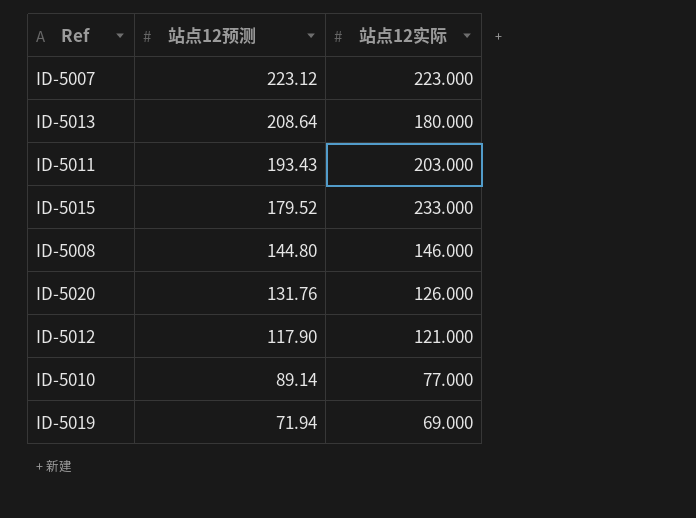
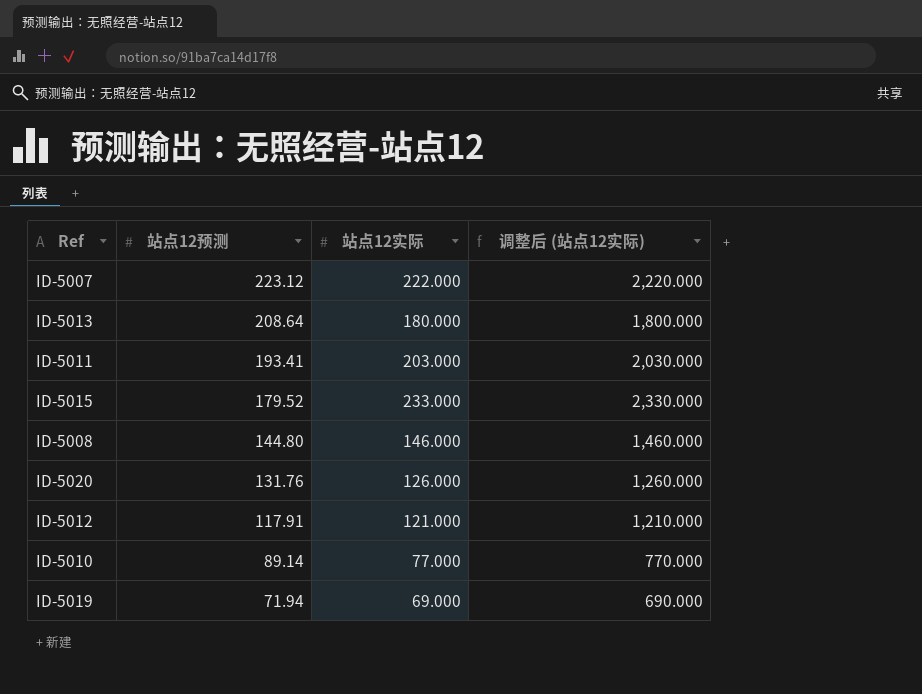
column 调整后 (站点12实际) | formula: none -> [站点12实际] * 10
ID-5007 | 站点12实际: 223.000 -> 222.000
ID-5011 | 站点12预测: 193.43 -> 193.41
ID-5012 | 站点12预测: 117.90 -> 117.91

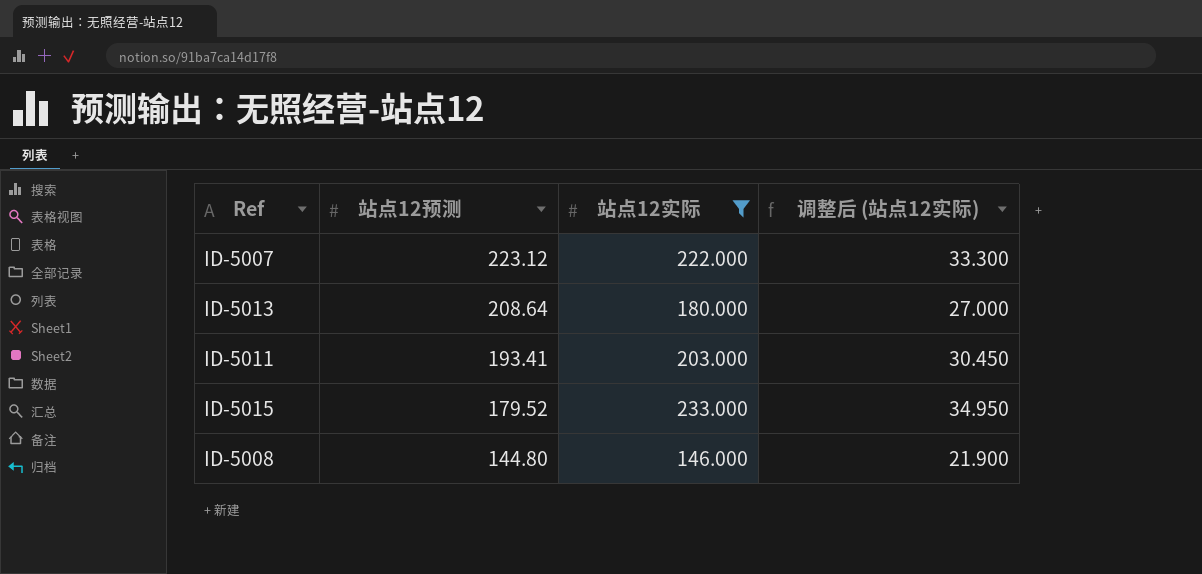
filter: none -> 站点12实际 >= 146.000
column 调整后 (站点12实际) | formula: [站点12实际] * 10 -> [站点12实际] * 0.15

